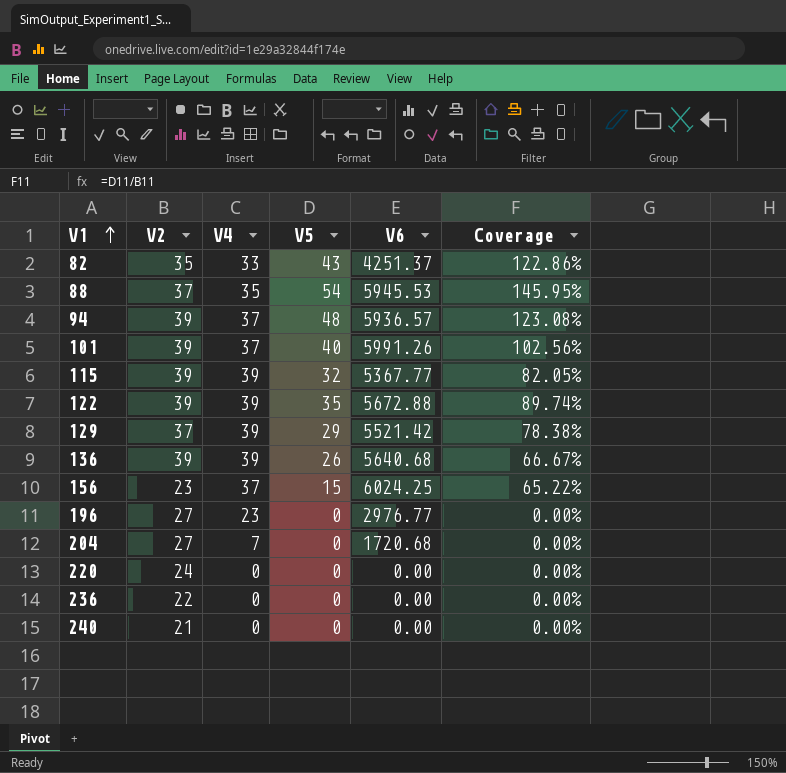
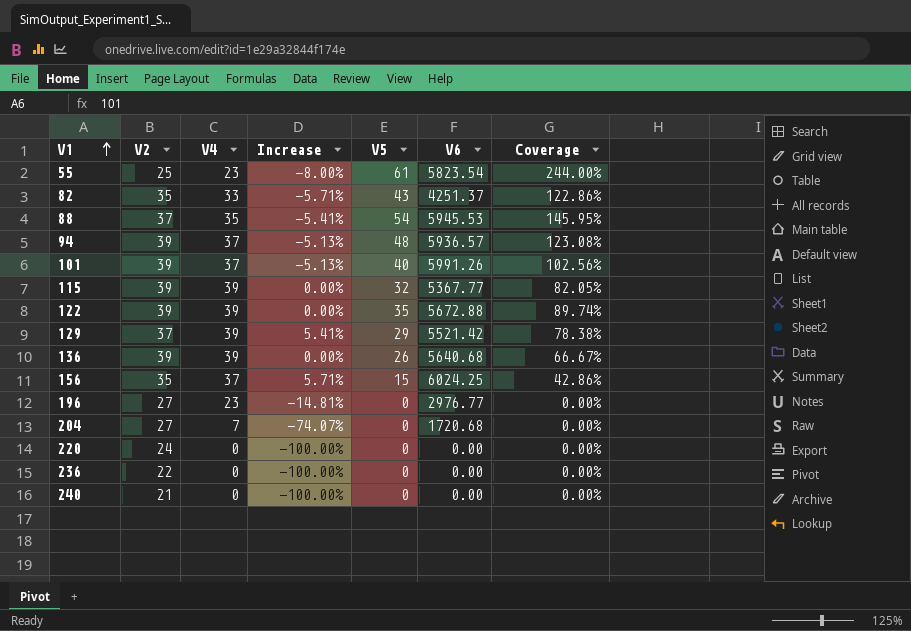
column Increase | formula: none -> ([V4] - [V2]) / [V2]
row 55: none -> 25 | 23 | -8.00% | 61 | 5823.54 | 244.00%
156 | V2: 23 -> 35
156 | Coverage: 65.22% -> 42.86%

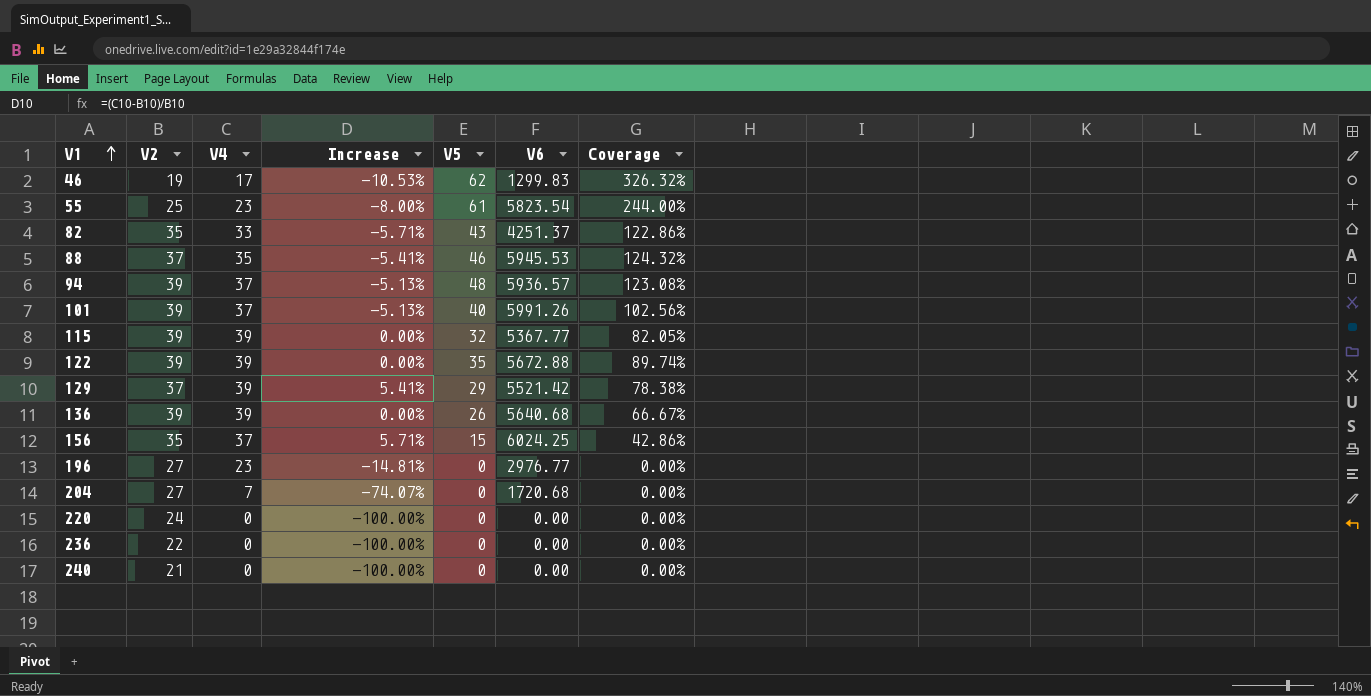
row 46: none -> 19 | 17 | -10.53% | 62 | 1299.83 | 326.32%
88 | V5: 54 -> 46
88 | Coverage: 145.95% -> 124.32%

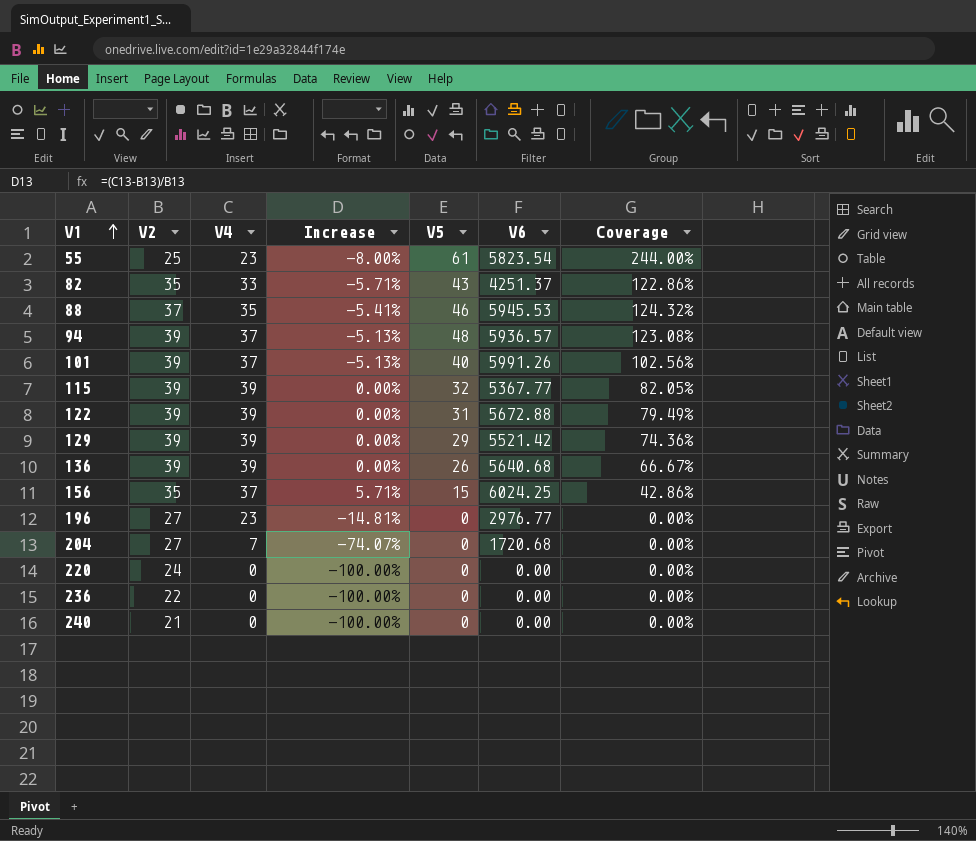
row 46: 19 | 17 | -10.53% | 62 | 1299.83 | 326.32% -> none
122 | V5: 35 -> 31
122 | Coverage: 89.74% -> 79.49%
129 | V2: 37 -> 39
129 | Increase: 5.41% -> 0.00%
129 | Coverage: 78.38% -> 74.36%

